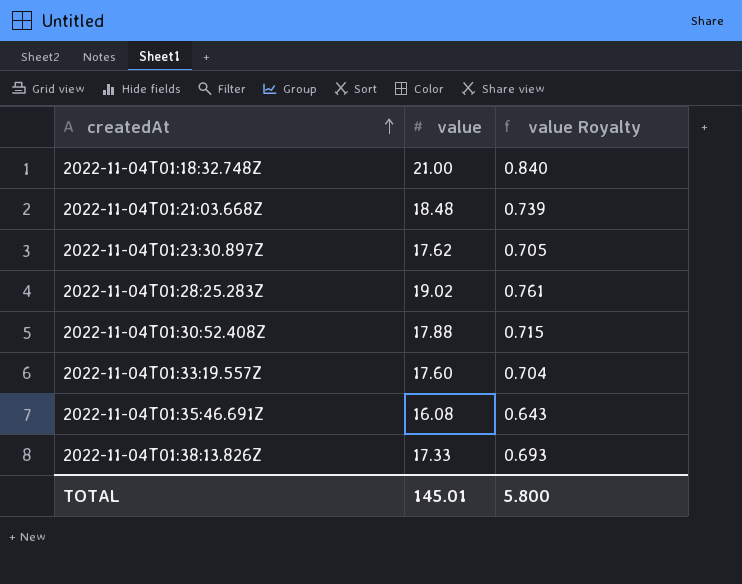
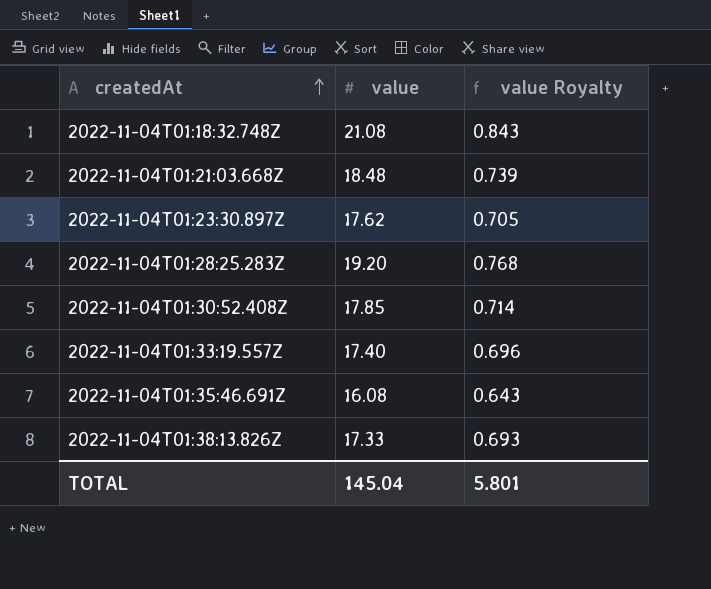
2022-11-04T01:18:32.748Z | value: 21.00 -> 21.08
2022-11-04T01:18:32.748Z | value Royalty: 0.840 -> 0.843
2022-11-04T01:28:25.283Z | value: 19.02 -> 19.20
2022-11-04T01:28:25.283Z | value Royalty: 0.761 -> 0.768
2022-11-04T01:30:52.408Z | value: 17.88 -> 17.85
2022-11-04T01:30:52.408Z | value Royalty: 0.715 -> 0.714
2022-11-04T01:33:19.557Z | value: 17.60 -> 17.40
2022-11-04T01:33:19.557Z | value Royalty: 0.704 -> 0.696
TOTAL | value: 145.01 -> 145.04
TOTAL | value Royalty: 5.800 -> 5.801

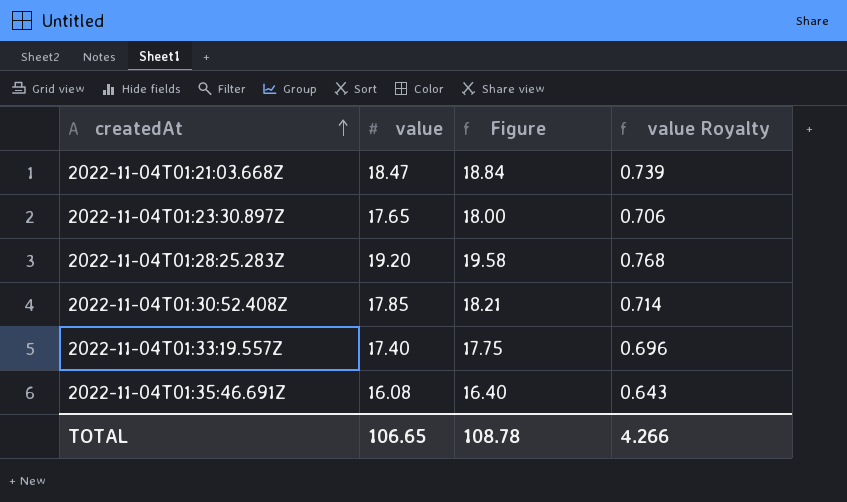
column Figure | formula: none -> [value] * 1.02
row 2022-11-04T01:18:32.748Z: 21.08 | 0.843 -> none
row 2022-11-04T01:38:13.826Z: 17.33 | 0.693 -> none
2022-11-04T01:21:03.668Z | value: 18.48 -> 18.47
2022-11-04T01:23:30.897Z | value: 17.62 -> 17.65
2022-11-04T01:23:30.897Z | value Royalty: 0.705 -> 0.706
TOTAL | value: 145.04 -> 106.65
TOTAL | value Royalty: 5.801 -> 4.266

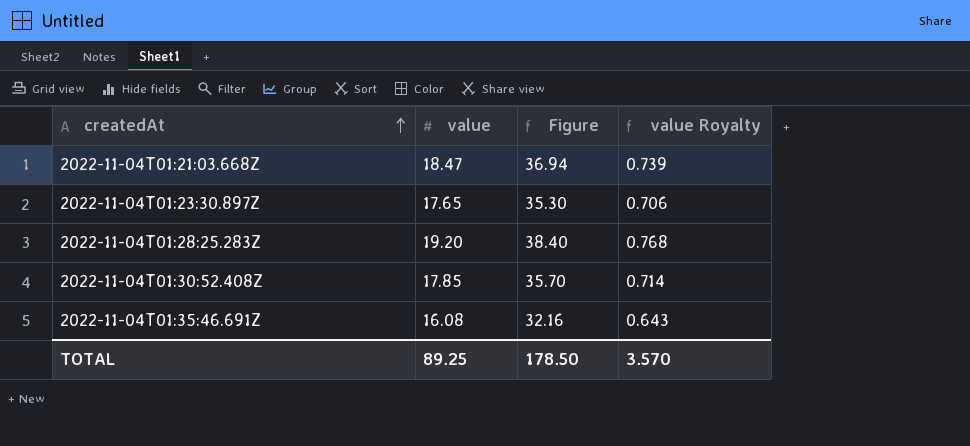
column Figure | formula: [value] * 1.02 -> [value] * 2
row 2022-11-04T01:33:19.557Z: 17.40 | 17.75 | 0.696 -> none
TOTAL | value: 106.65 -> 89.25
TOTAL | Figure: 108.78 -> 178.50
TOTAL | value Royalty: 4.266 -> 3.570

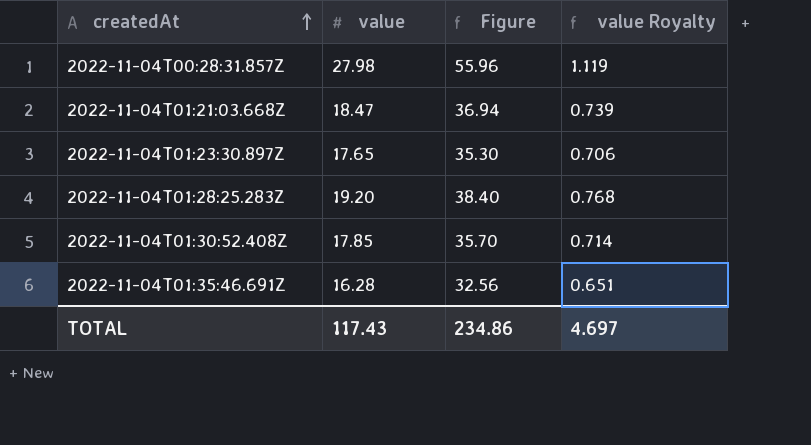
row 2022-11-04T00:28:31.857Z: none -> 27.98 | 55.96 | 1.119
2022-11-04T01:35:46.691Z | value: 16.08 -> 16.28
2022-11-04T01:35:46.691Z | Figure: 32.16 -> 32.56
2022-11-04T01:35:46.691Z | value Royalty: 0.643 -> 0.651
TOTAL | value: 89.25 -> 117.43
TOTAL | Figure: 178.50 -> 234.86
TOTAL | value Royalty: 3.570 -> 4.697

